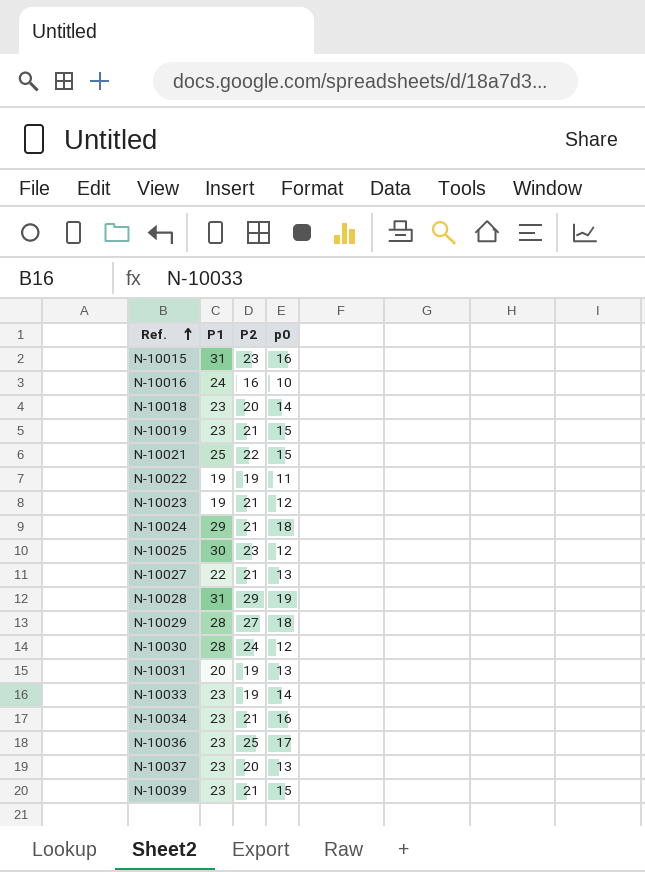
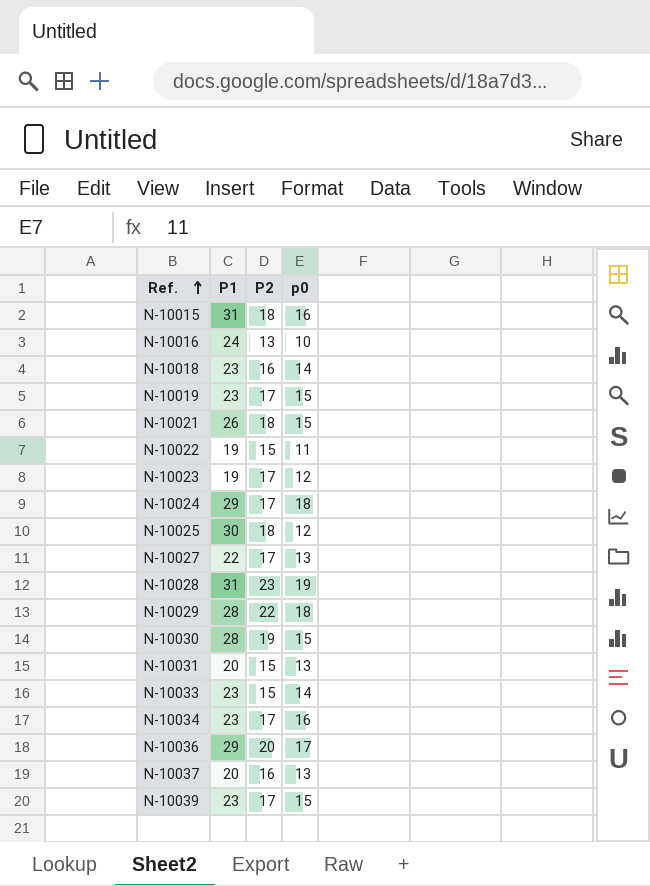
N-10015 | P2: 23 -> 18
N-10016 | P2: 16 -> 13
N-10018 | P2: 20 -> 16
N-10019 | P2: 21 -> 17
N-10021 | P1: 25 -> 26
N-10021 | P2: 22 -> 18
N-10022 | P2: 19 -> 15
N-10023 | P2: 21 -> 17
N-10024 | P2: 21 -> 17
N-10025 | P2: 23 -> 18
N-10027 | P2: 21 -> 17
N-10028 | P2: 29 -> 23
N-10029 | P2: 27 -> 22
N-10030 | P2: 24 -> 19
N-10030 | p0: 12 -> 15
N-10031 | P2: 19 -> 15
N-10033 | P2: 19 -> 15
N-10034 | P2: 21 -> 17
N-10036 | P1: 23 -> 29
N-10036 | P2: 25 -> 20
N-10037 | P1: 23 -> 20
N-10037 | P2: 20 -> 16
N-10039 | P2: 21 -> 17

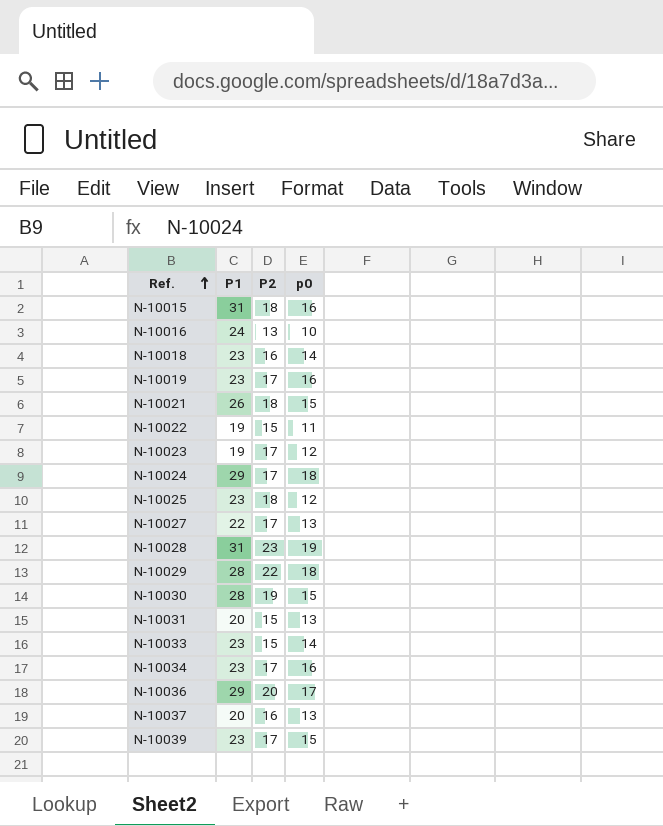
N-10019 | p0: 15 -> 16
N-10025 | P1: 30 -> 23

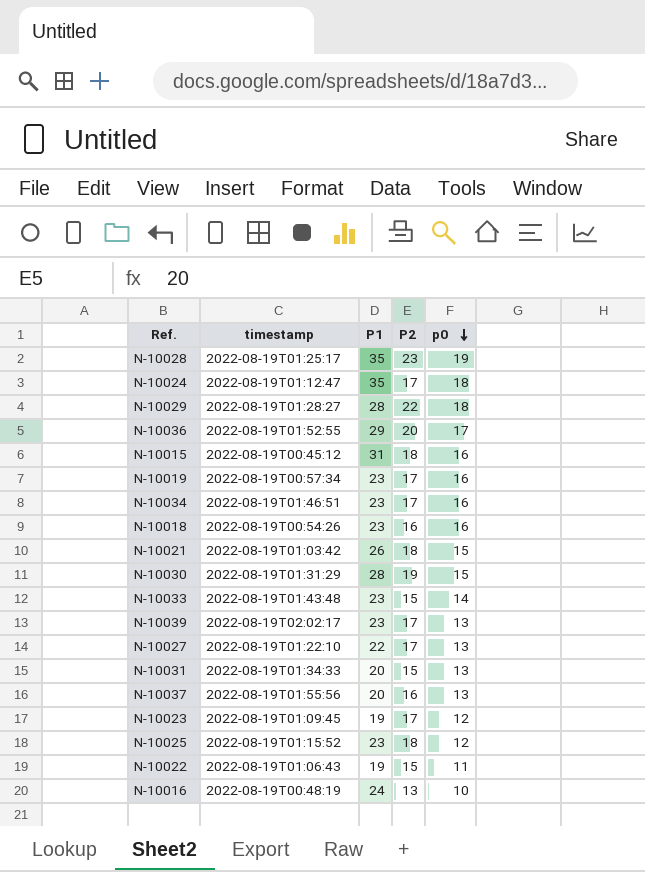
row order: Ref. ascending -> p0 descending
column timestamp | position: none -> 2
N-10028 | P1: 31 -> 35
N-10024 | P1: 29 -> 35
N-10018 | p0: 14 -> 16
N-10039 | p0: 15 -> 13

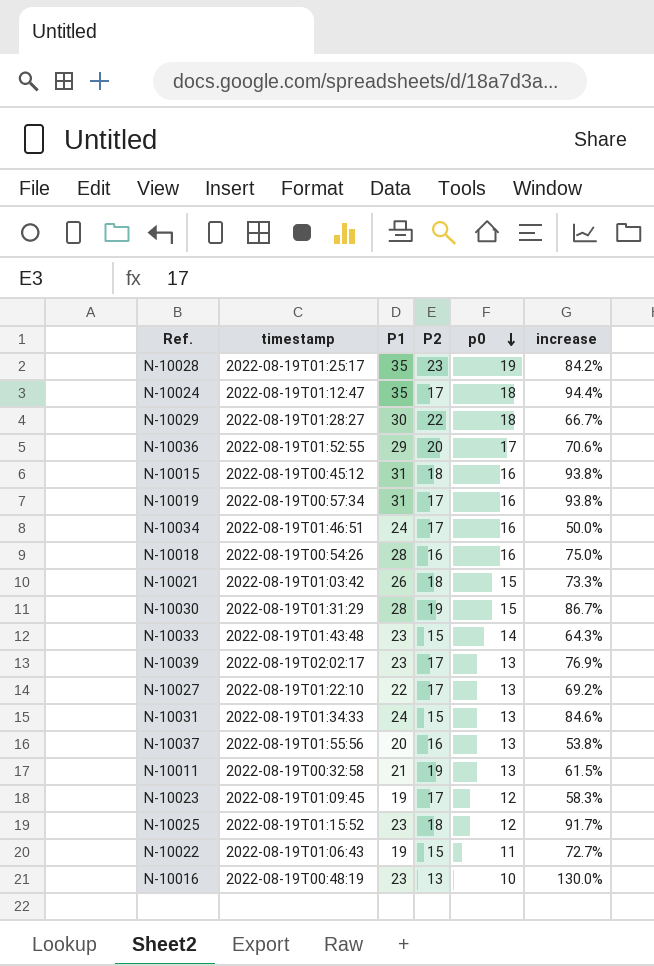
column increase | formula: none -> ([P1] - [p0]) / [p0]
N-10029 | P1: 28 -> 30
N-10019 | P1: 23 -> 31
N-10034 | P1: 23 -> 24
N-10018 | P1: 23 -> 28
N-10031 | P1: 20 -> 24
row N-10011: none -> 2022-08-19T00:32:58 | 21 | 19 | 13 | 61.5%
N-10016 | P1: 24 -> 23

